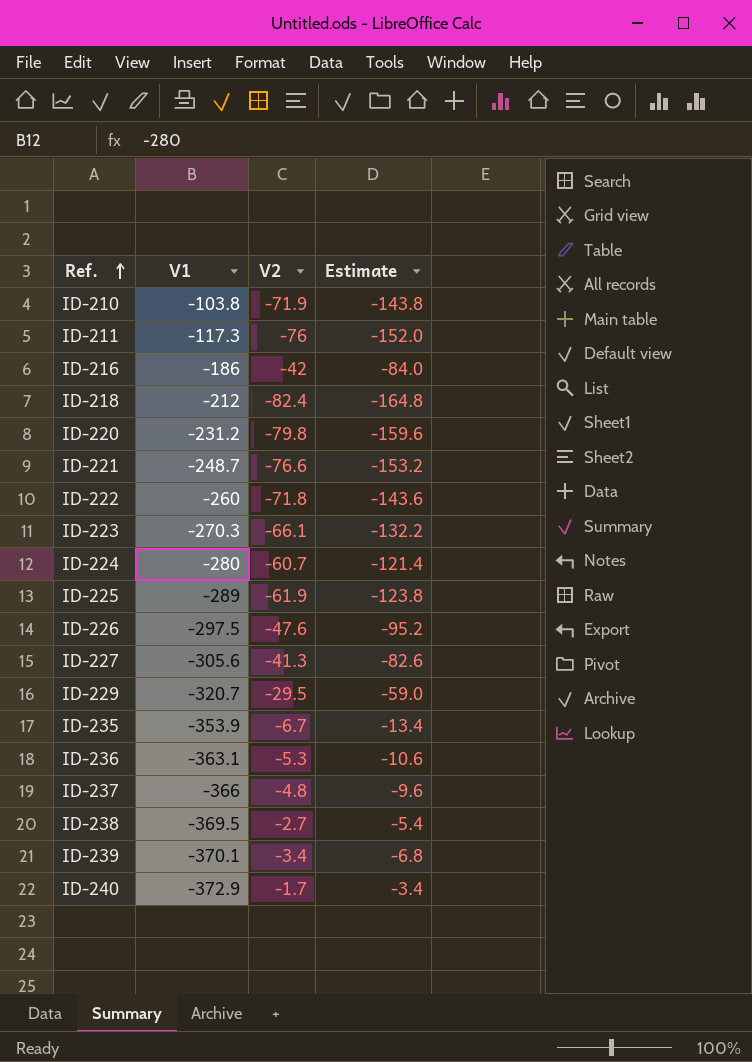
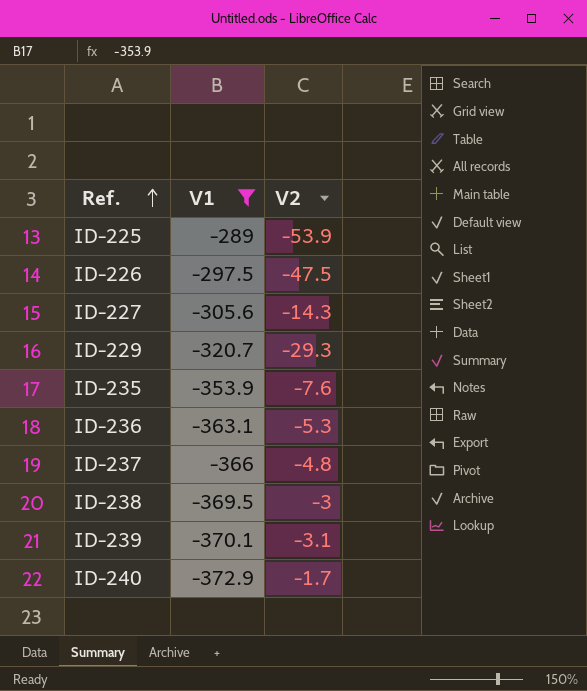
filter: none -> V1 <= -289
column Estimate | formula: [V2] * 2 -> none
ID-225 | V2: -61.9 -> -53.9
ID-226 | V2: -47.6 -> -47.5
ID-227 | V2: -41.3 -> -14.3
ID-229 | V2: -29.5 -> -29.3
ID-235 | V2: -6.7 -> -7.6
ID-238 | V2: -2.7 -> -3
ID-239 | V2: -3.4 -> -3.1

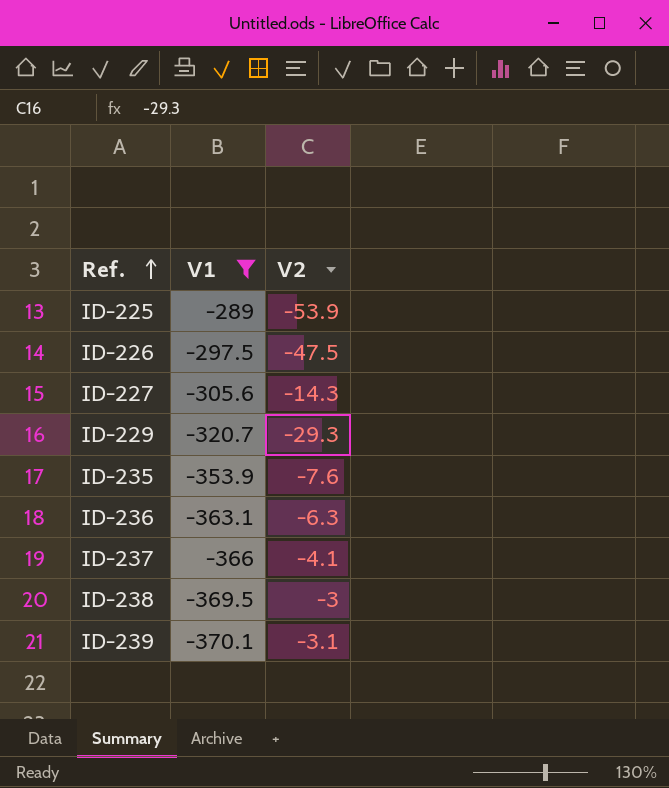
row ID-240: -372.9 | -1.7 -> none
ID-236 | V2: -5.3 -> -6.3
ID-237 | V2: -4.8 -> -4.1

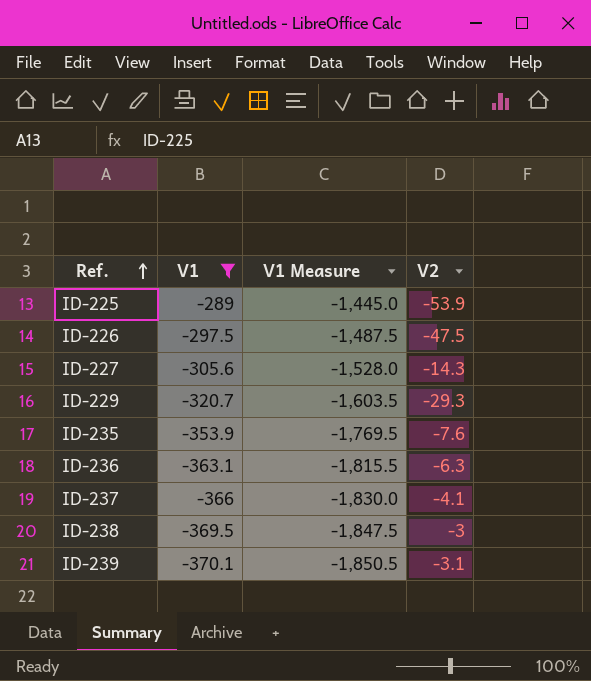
column V1 Measure | formula: none -> [V1] * 5

